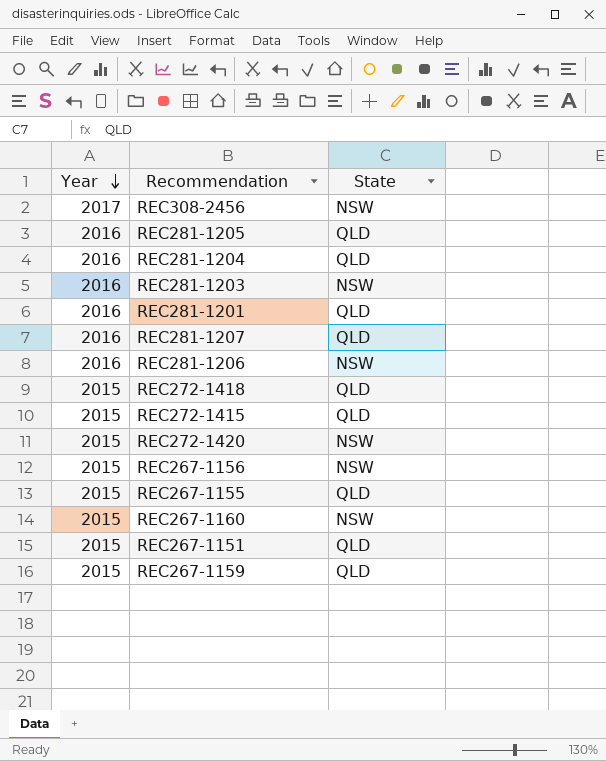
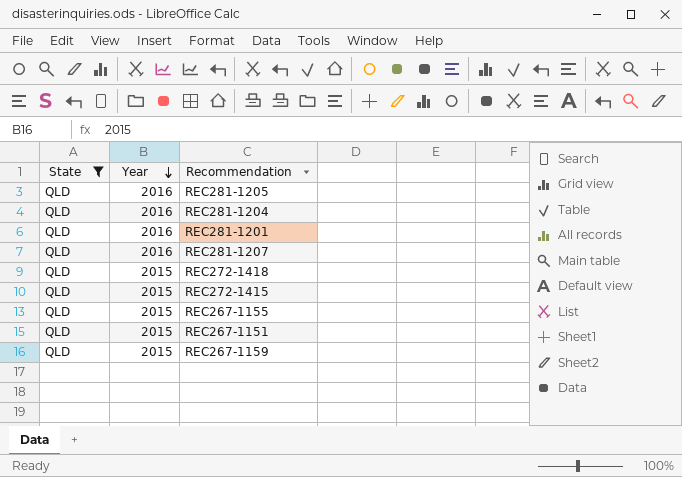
filter: none -> State = QLD
column State | position: 3 -> 1

